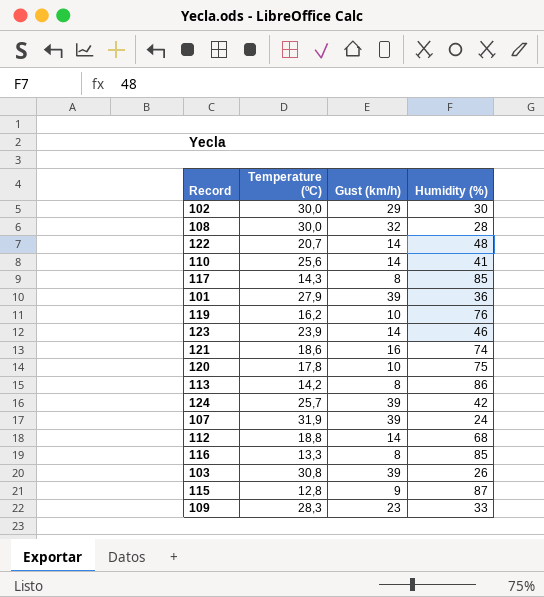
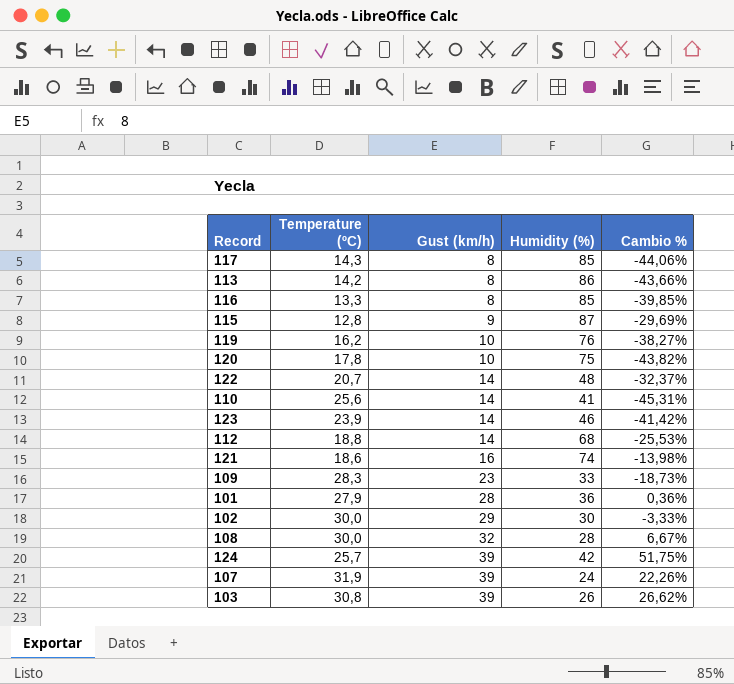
row order: none -> Gust (km/h) ascending
column Cambio % | formula: none -> ([Gust (km/h)] - [Temperature (ºC)]) / [Temperature (ºC)]
101 | Gust (km/h): 39 -> 28

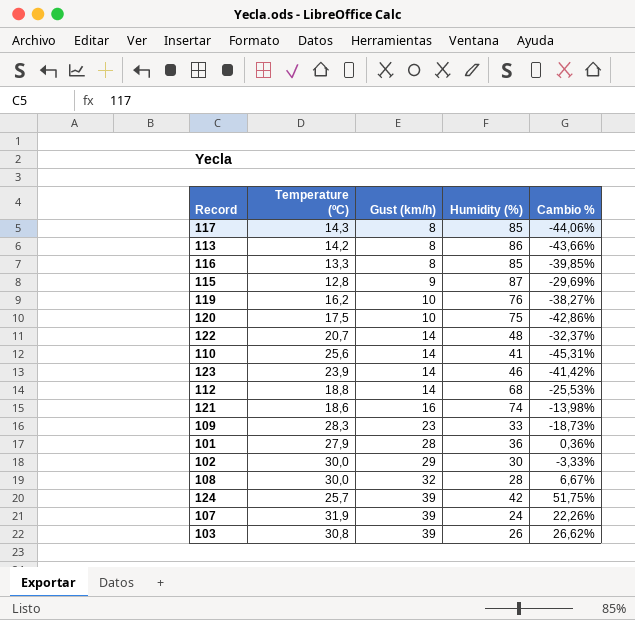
120 | Temperature (ºC): 17,8 -> 17,5
120 | Cambio %: -43,82% -> -42,86%

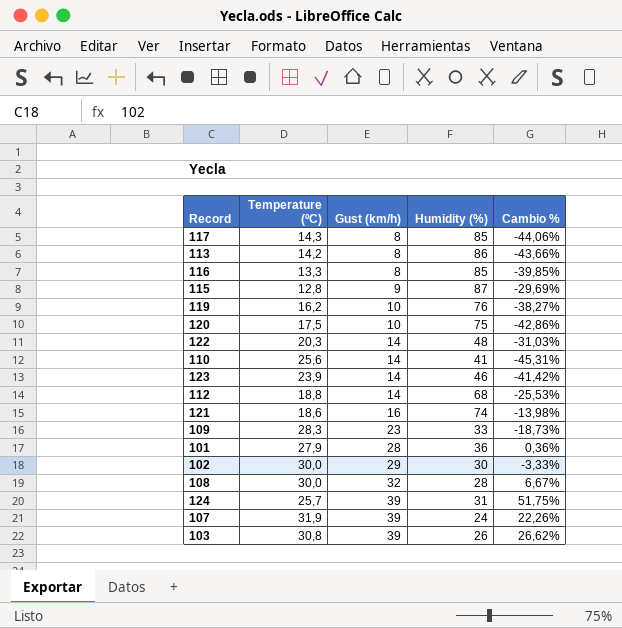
122 | Temperature (ºC): 20,7 -> 20,3
122 | Cambio %: -32,37% -> -31,03%
124 | Humidity (%): 42 -> 31

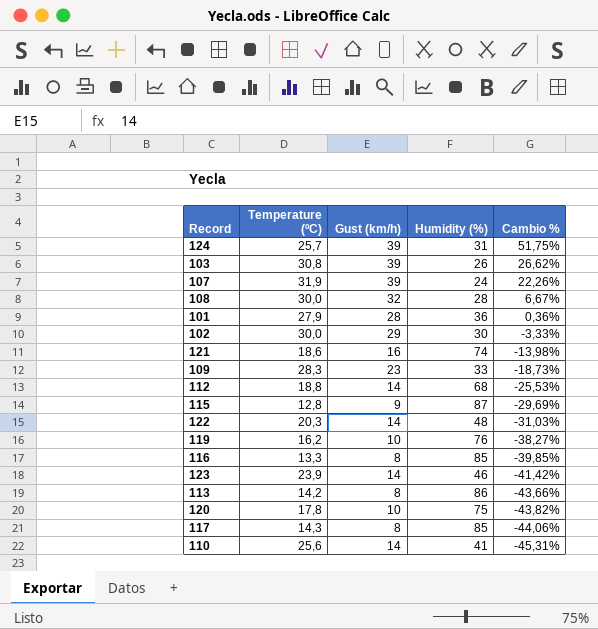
row order: Gust (km/h) ascending -> Cambio % descending
120 | Temperature (ºC): 17,5 -> 17,8
120 | Cambio %: -42,86% -> -43,82%

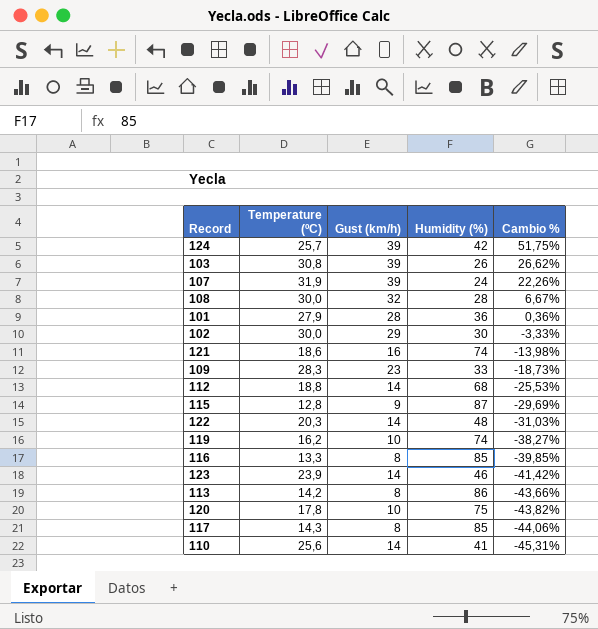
124 | Humidity (%): 31 -> 42
119 | Humidity (%): 76 -> 74

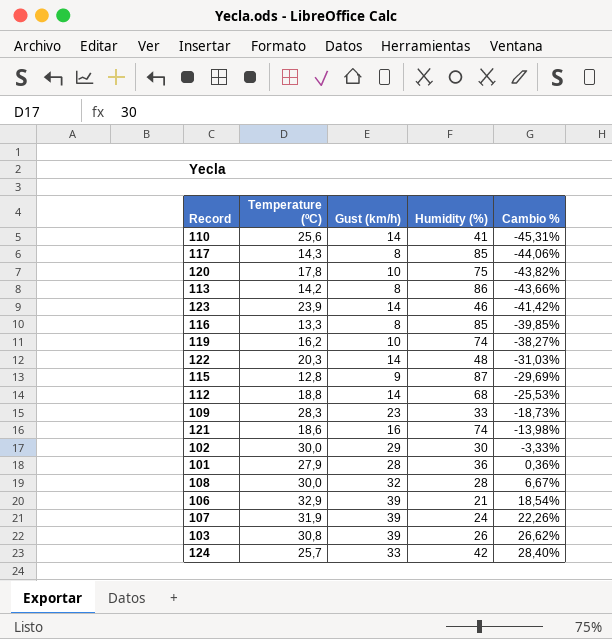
row order: Cambio % descending -> Cambio % ascending
row 106: none -> 32,9 | 39 | 21 | 18,54%
124 | Gust (km/h): 39 -> 33
124 | Cambio %: 51,75% -> 28,40%

